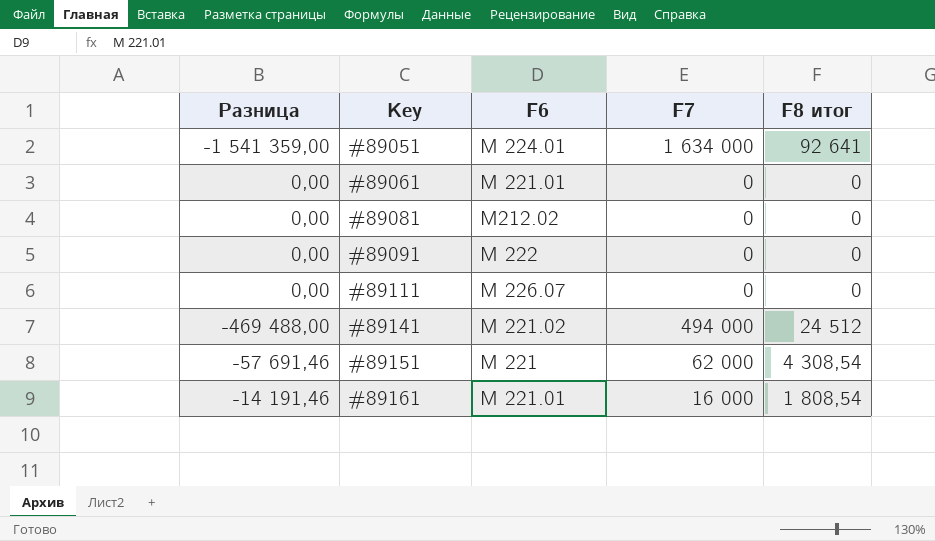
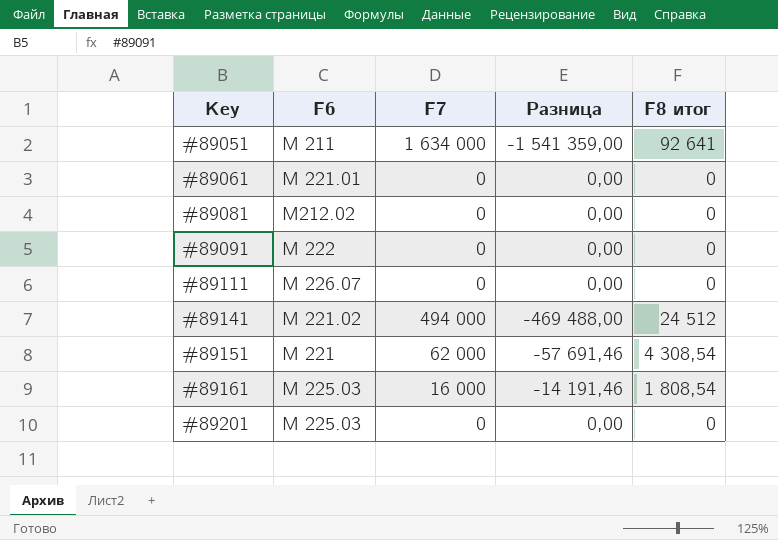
column Разница | position: 1 -> 4
#89051 | F6: М 224.01 -> М 211
#89161 | F6: М 221.01 -> М 225.03
row #89201: none -> М 225.03 | 0 | 0,00 | 0

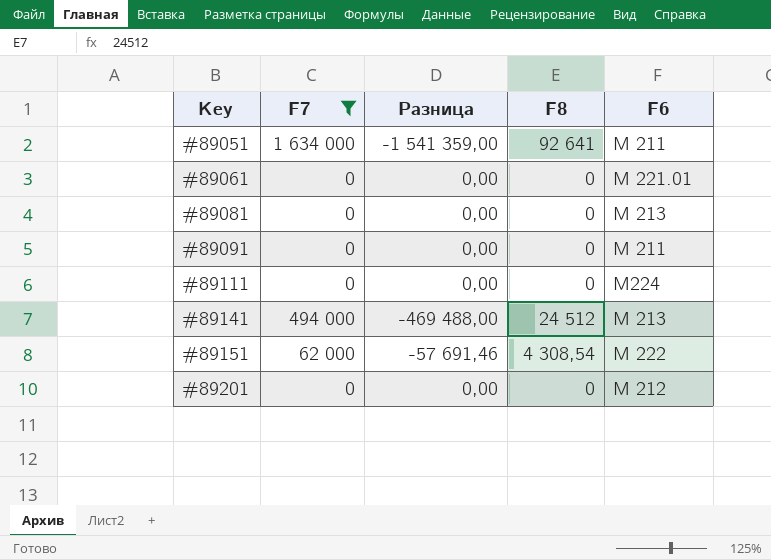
filter: none -> F7 != 16 000
column name: F8 итог -> F8
column F6 | position: 2 -> 5
#89081 | F6: М212.02 -> М 213
#89091 | F6: М 222 -> М 211
#89111 | F6: М 226.07 -> М224
#89141 | F6: М 221.02 -> М 213
#89151 | F6: М 221 -> М 222
#89201 | F6: М 225.03 -> М 212

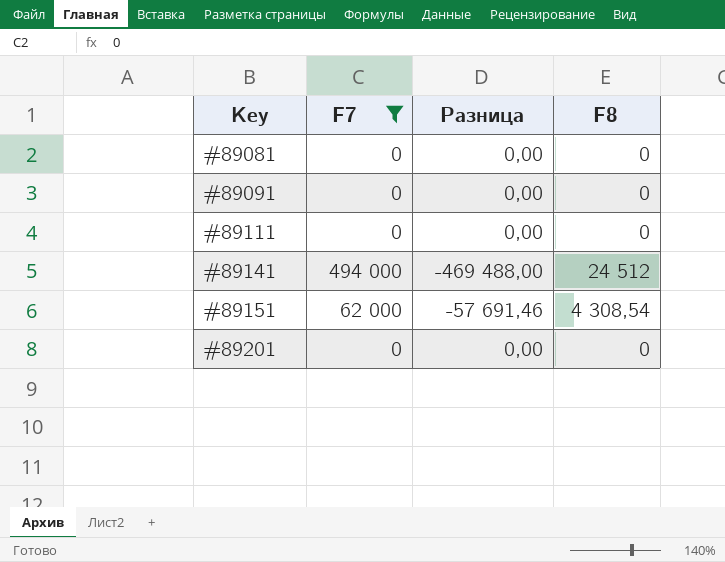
column F6 | position: 5 -> none
row #89051: 1 634 000 | -1 541 359,00 | 92 641 | М 211 -> none
row #89061: 0 | 0,00 | 0 | М 221.01 -> none

